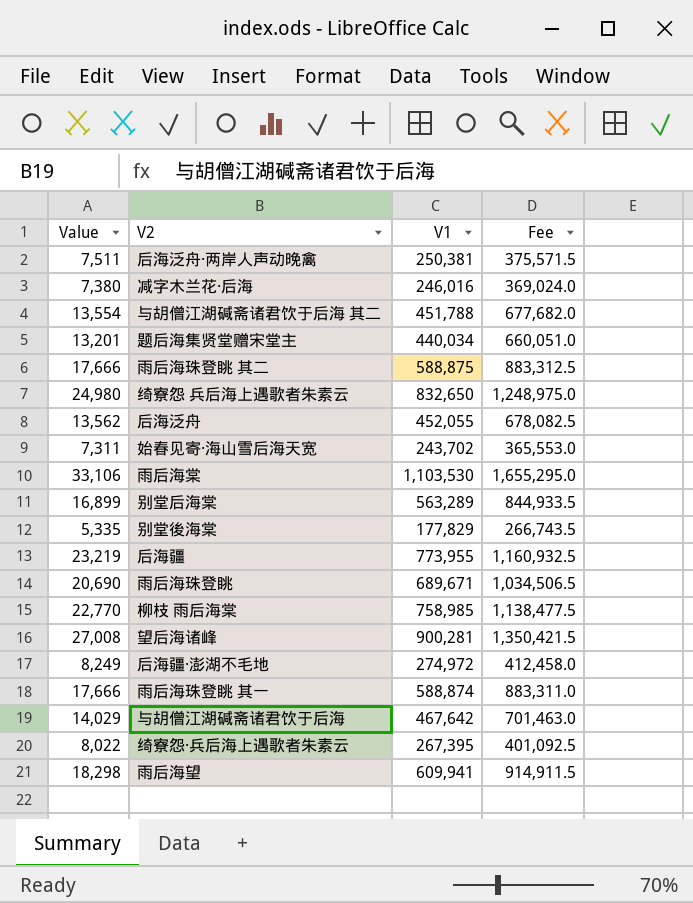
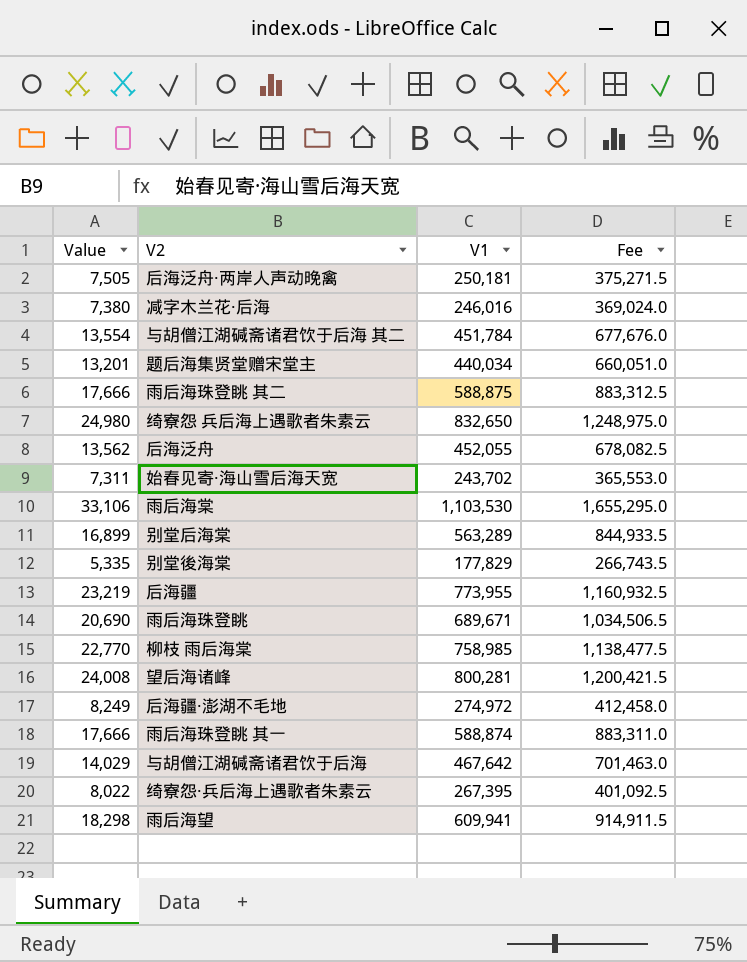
后海泛舟·两岸人声动晚禽 | Value: 7,511 -> 7,505
后海泛舟·两岸人声动晚禽 | V1: 250,381 -> 250,181
后海泛舟·两岸人声动晚禽 | Fee: 375,571.5 -> 375,271.5
与胡僧江湖碱斋诸君饮于后海 其二 | V1: 451,788 -> 451,784
与胡僧江湖碱斋诸君饮于后海 其二 | Fee: 677,682.0 -> 677,676.0
望后海诸峰 | Value: 27,008 -> 24,008
望后海诸峰 | V1: 900,281 -> 800,281
望后海诸峰 | Fee: 1,350,421.5 -> 1,200,421.5

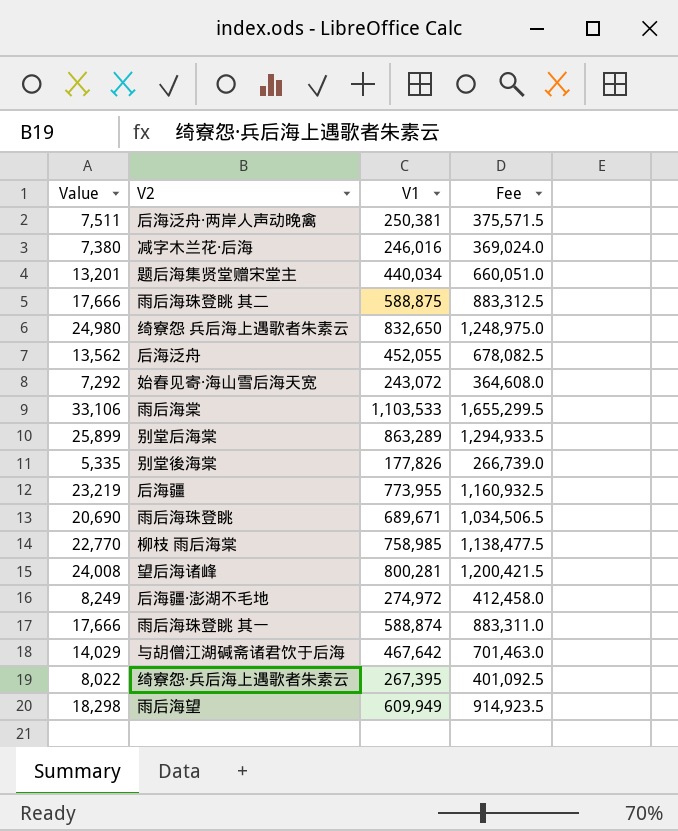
row 与胡僧江湖碱斋诸君饮于后海 其二: 13,554 | 451,784 | 677,676.0 -> none
后海泛舟·两岸人声动晚禽 | Value: 7,505 -> 7,511
后海泛舟·两岸人声动晚禽 | V1: 250,181 -> 250,381
后海泛舟·两岸人声动晚禽 | Fee: 375,271.5 -> 375,571.5
始春见寄·海山雪后海天宽 | Value: 7,311 -> 7,292
始春见寄·海山雪后海天宽 | V1: 243,702 -> 243,072
始春见寄·海山雪后海天宽 | Fee: 365,553.0 -> 364,608.0
雨后海棠 | V1: 1,103,530 -> 1,103,533
雨后海棠 | Fee: 1,655,295.0 -> 1,655,299.5
别堂后海棠 | Value: 16,899 -> 25,899
别堂后海棠 | V1: 563,289 -> 863,289
别堂后海棠 | Fee: 844,933.5 -> 1,294,933.5
别堂後海棠 | V1: 177,829 -> 177,826
别堂後海棠 | Fee: 266,743.5 -> 266,739.0
雨后海望 | V1: 609,941 -> 609,949
雨后海望 | Fee: 914,911.5 -> 914,923.5

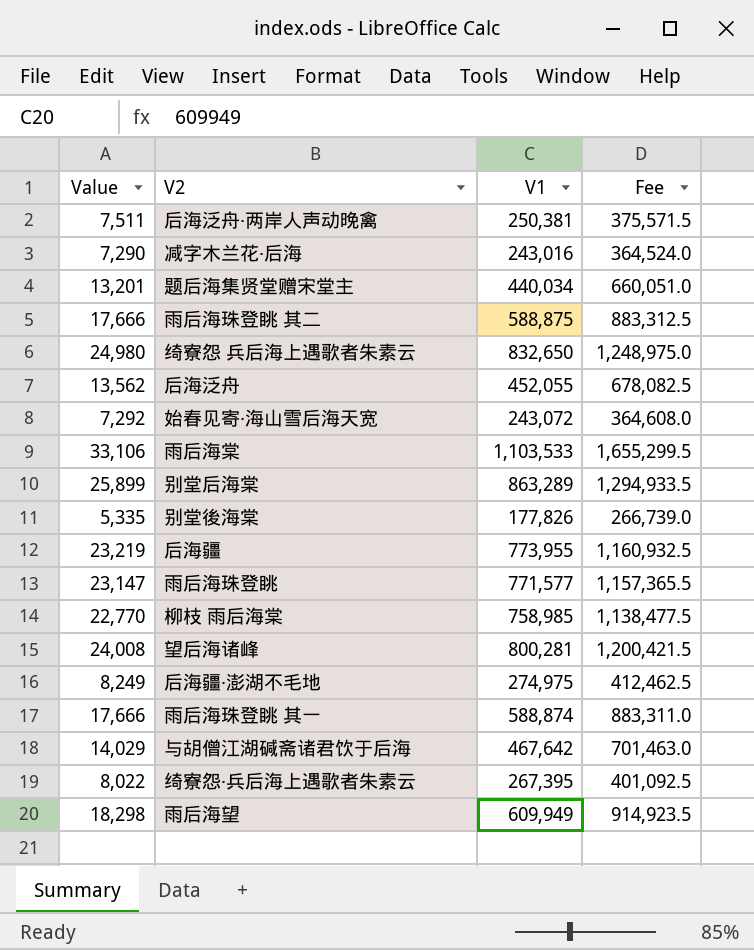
减字木兰花·后海 | Value: 7,380 -> 7,290
减字木兰花·后海 | V1: 246,016 -> 243,016
减字木兰花·后海 | Fee: 369,024.0 -> 364,524.0
雨后海珠登眺 | Value: 20,690 -> 23,147
雨后海珠登眺 | V1: 689,671 -> 771,577
雨后海珠登眺 | Fee: 1,034,506.5 -> 1,157,365.5
后海疆·澎湖不毛地 | V1: 274,972 -> 274,975
后海疆·澎湖不毛地 | Fee: 412,458.0 -> 412,462.5

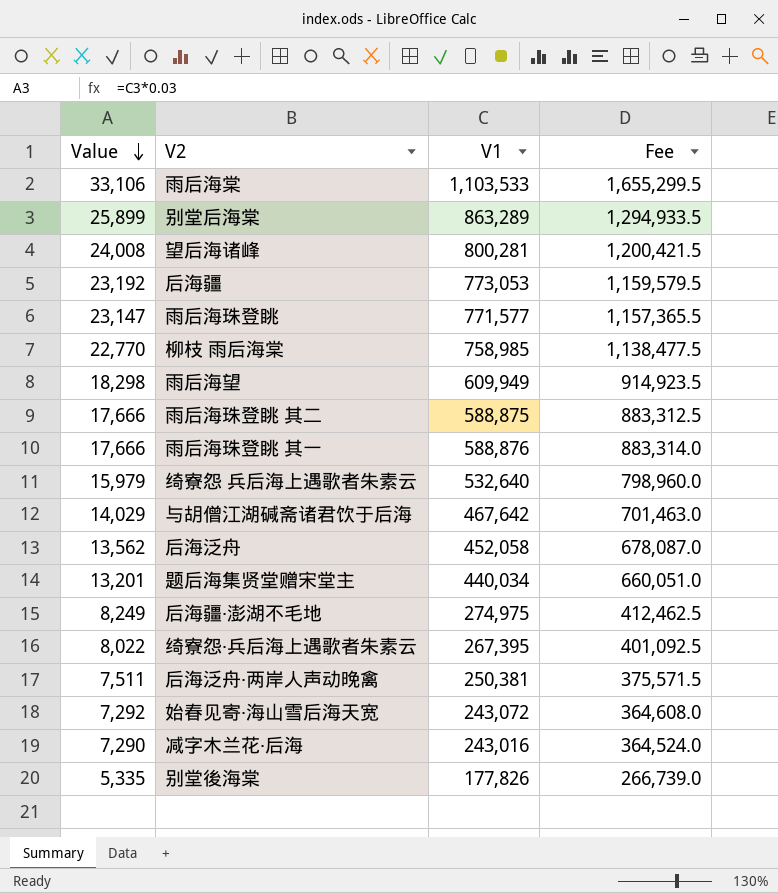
row order: none -> Value descending
后海疆 | Value: 23,219 -> 23,192
后海疆 | V1: 773,955 -> 773,053
后海疆 | Fee: 1,160,932.5 -> 1,159,579.5
雨后海珠登眺 其一 | V1: 588,874 -> 588,876
雨后海珠登眺 其一 | Fee: 883,311.0 -> 883,314.0
绮寮怨 兵后海上遇歌者朱素云 | Value: 24,980 -> 15,979
绮寮怨 兵后海上遇歌者朱素云 | V1: 832,650 -> 532,640
绮寮怨 兵后海上遇歌者朱素云 | Fee: 1,248,975.0 -> 798,960.0
后海泛舟 | V1: 452,055 -> 452,058
后海泛舟 | Fee: 678,082.5 -> 678,087.0

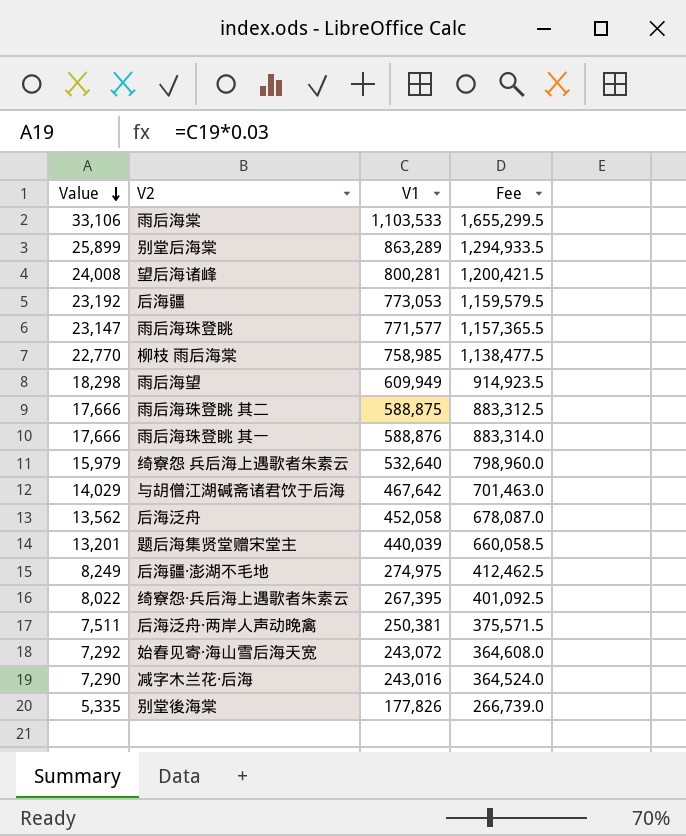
题后海集贤堂赠宋堂主 | V1: 440,034 -> 440,039
题后海集贤堂赠宋堂主 | Fee: 660,051.0 -> 660,058.5

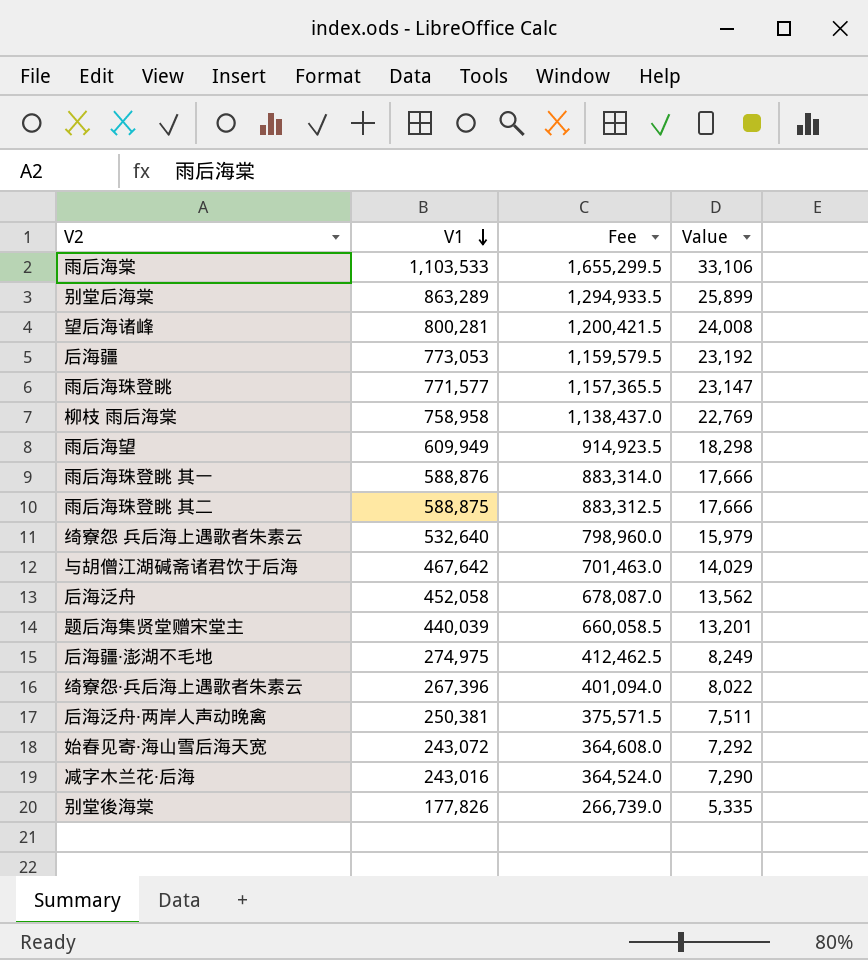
row order: Value descending -> V1 descending
column Value | position: 1 -> 4
柳枝 雨后海棠 | V1: 758,985 -> 758,958
柳枝 雨后海棠 | Fee: 1,138,477.5 -> 1,138,437.0
柳枝 雨后海棠 | Value: 22,770 -> 22,769
绮寮怨·兵后海上遇歌者朱素云 | V1: 267,395 -> 267,396
绮寮怨·兵后海上遇歌者朱素云 | Fee: 401,092.5 -> 401,094.0

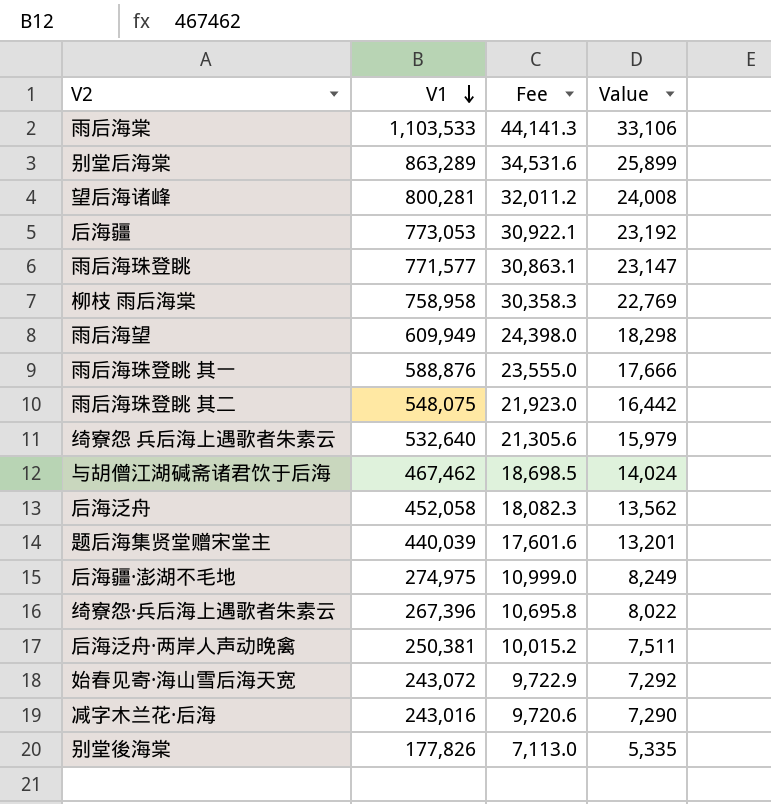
column Fee | formula: [V1] * 1.5 -> [V1] * 0.04
雨后海珠登眺 其二 | V1: 588,875 -> 548,075
雨后海珠登眺 其二 | Value: 17,666 -> 16,442
与胡僧江湖碱斋诸君饮于后海 | V1: 467,642 -> 467,462
与胡僧江湖碱斋诸君饮于后海 | Value: 14,029 -> 14,024

